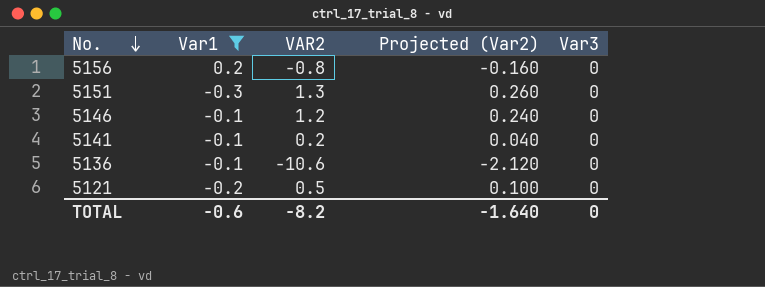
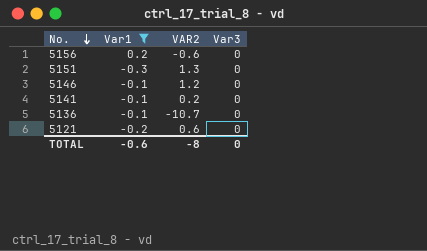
column Projected (Var2) | formula: [VAR2] * 0.2 -> none
5156 | VAR2: -0.8 -> -0.6
5136 | VAR2: -10.6 -> -10.7
5121 | VAR2: 0.5 -> 0.6
TOTAL | VAR2: -8.2 -> -8

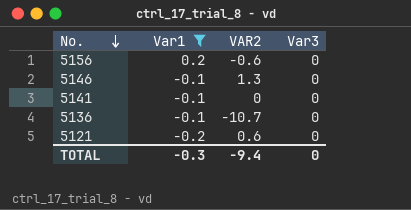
row 5151: -0.3 | 1.3 | 0 -> none
5146 | VAR2: 1.2 -> 1.3
5141 | VAR2: 0.2 -> 0
TOTAL | Var1: -0.6 -> -0.3
TOTAL | VAR2: -8 -> -9.4

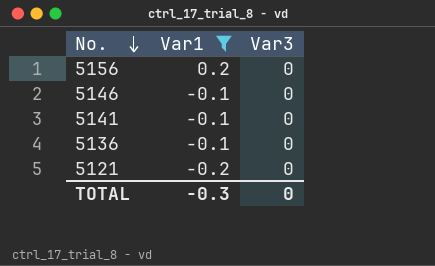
column VAR2 | position: 3 -> none

